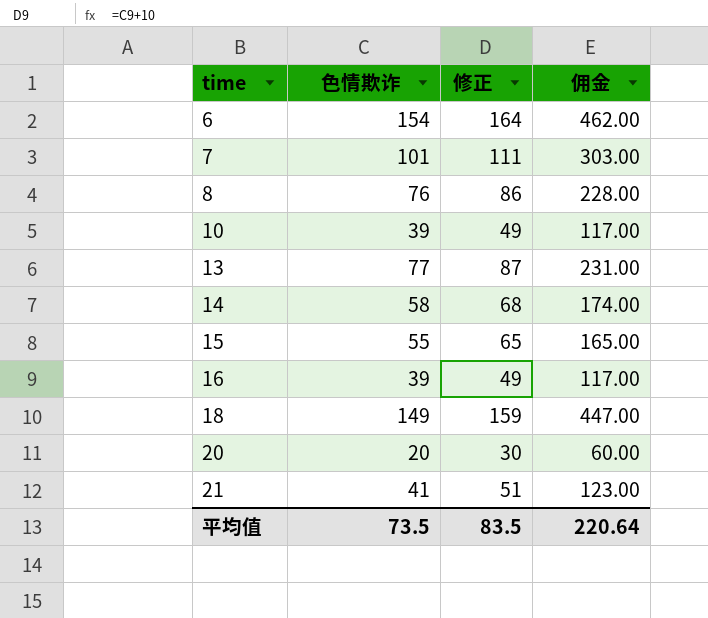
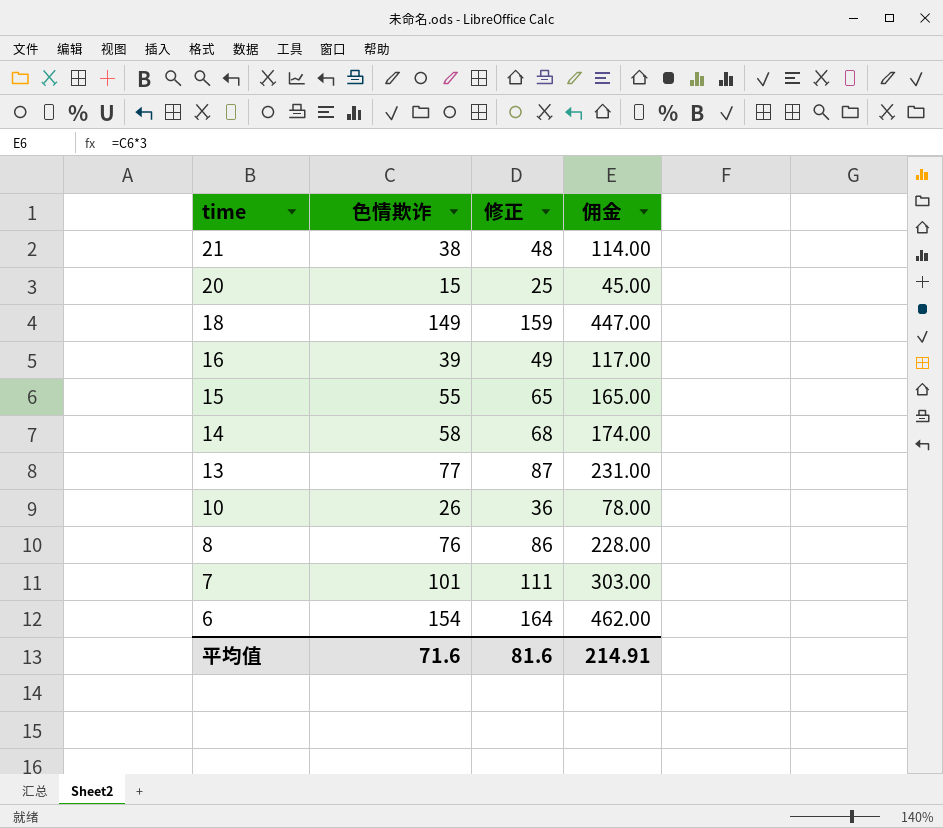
row order: time ascending -> time descending
21 | 色情欺诈: 41 -> 38
21 | 修正: 51 -> 48
21 | 佣金: 123.00 -> 114.00
20 | 色情欺诈: 20 -> 15
20 | 修正: 30 -> 25
20 | 佣金: 60.00 -> 45.00
10 | 色情欺诈: 39 -> 26
10 | 修正: 49 -> 36
10 | 佣金: 117.00 -> 78.00
平均值 | 色情欺诈: 73.5 -> 71.6
平均值 | 修正: 83.5 -> 81.6
平均值 | 佣金: 220.64 -> 214.91

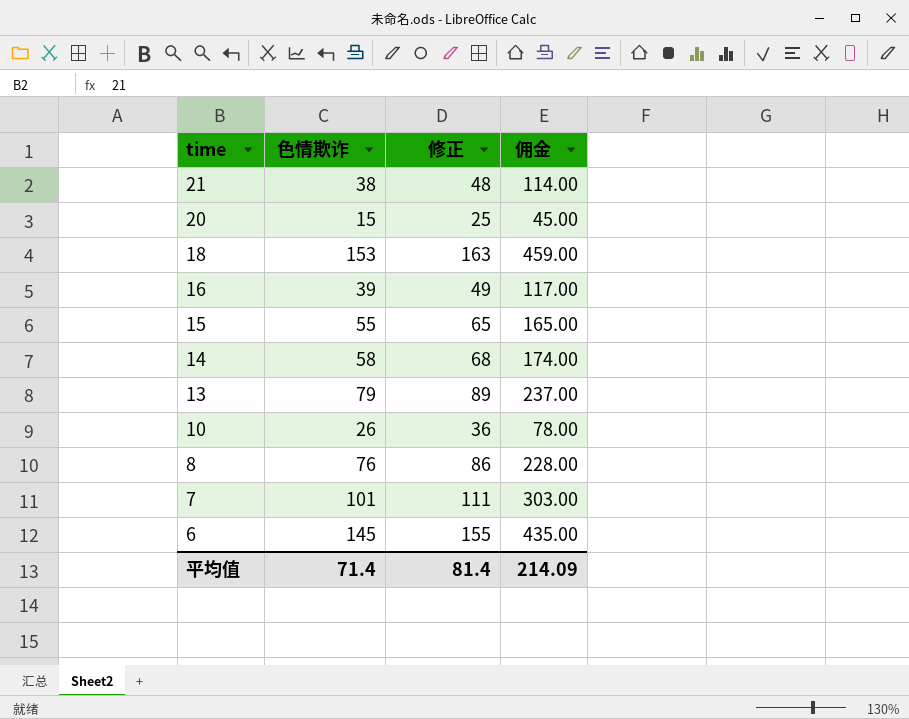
18 | 色情欺诈: 149 -> 153
18 | 修正: 159 -> 163
18 | 佣金: 447.00 -> 459.00
13 | 色情欺诈: 77 -> 79
13 | 修正: 87 -> 89
13 | 佣金: 231.00 -> 237.00
6 | 色情欺诈: 154 -> 145
6 | 修正: 164 -> 155
6 | 佣金: 462.00 -> 435.00
平均值 | 色情欺诈: 71.6 -> 71.4
平均值 | 修正: 81.6 -> 81.4
平均值 | 佣金: 214.91 -> 214.09

